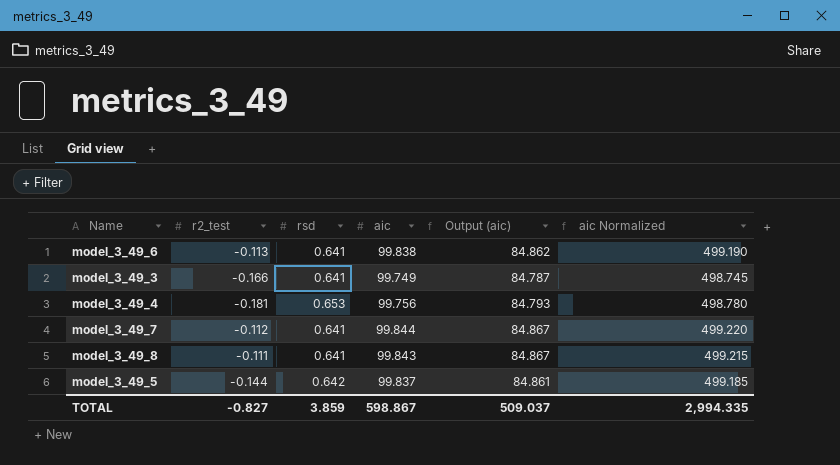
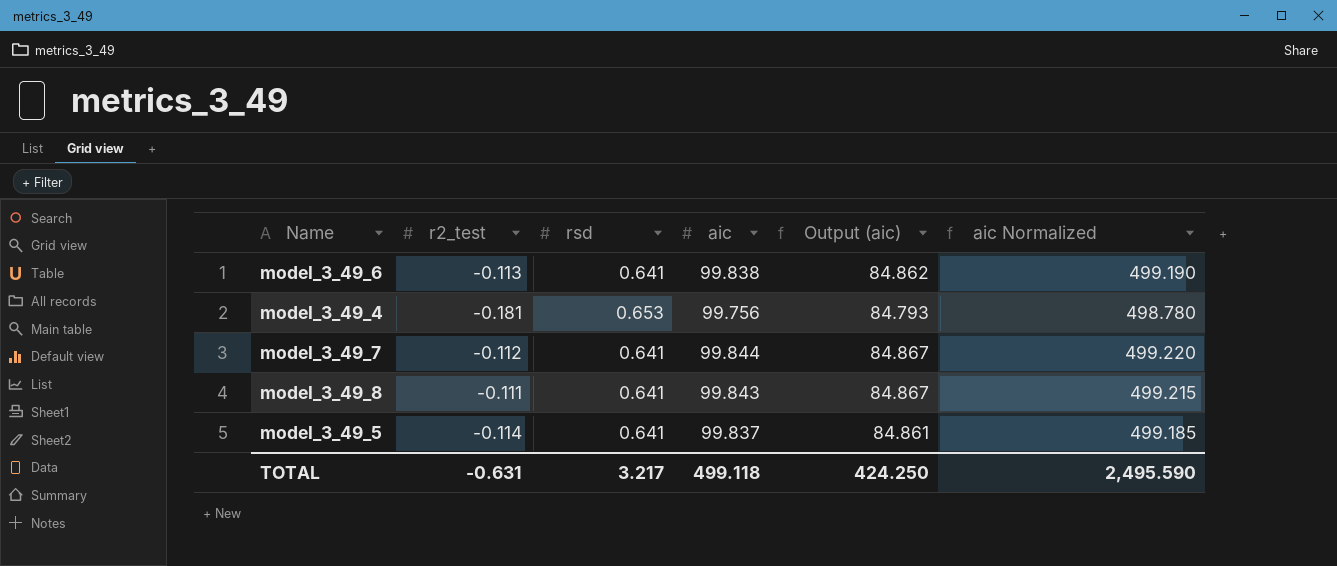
row model_3_49_3: -0.166 | 0.641 | 99.749 | 84.787 | 498.745 -> none
model_3_49_5 | r2_test: -0.144 -> -0.114
model_3_49_5 | rsd: 0.642 -> 0.641
TOTAL | r2_test: -0.827 -> -0.631
TOTAL | rsd: 3.859 -> 3.217
TOTAL | aic: 598.867 -> 499.118
TOTAL | Output (aic): 509.037 -> 424.250
TOTAL | aic Normalized: 2,994.335 -> 2,495.590

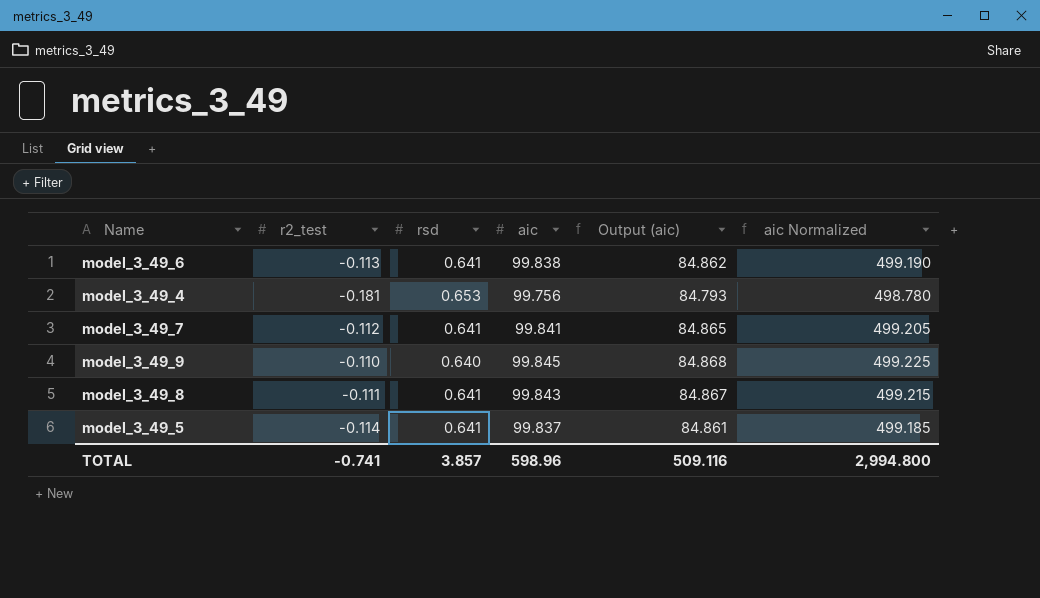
model_3_49_7 | aic: 99.844 -> 99.841
model_3_49_7 | Output (aic): 84.867 -> 84.865
model_3_49_7 | aic Normalized: 499.220 -> 499.205
row model_3_49_9: none -> -0.110 | 0.640 | 99.845 | 84.868 | 499.225
TOTAL | r2_test: -0.631 -> -0.741
TOTAL | rsd: 3.217 -> 3.857
TOTAL | aic: 499.118 -> 598.96
TOTAL | Output (aic): 424.250 -> 509.116
TOTAL | aic Normalized: 2,495.590 -> 2,994.800

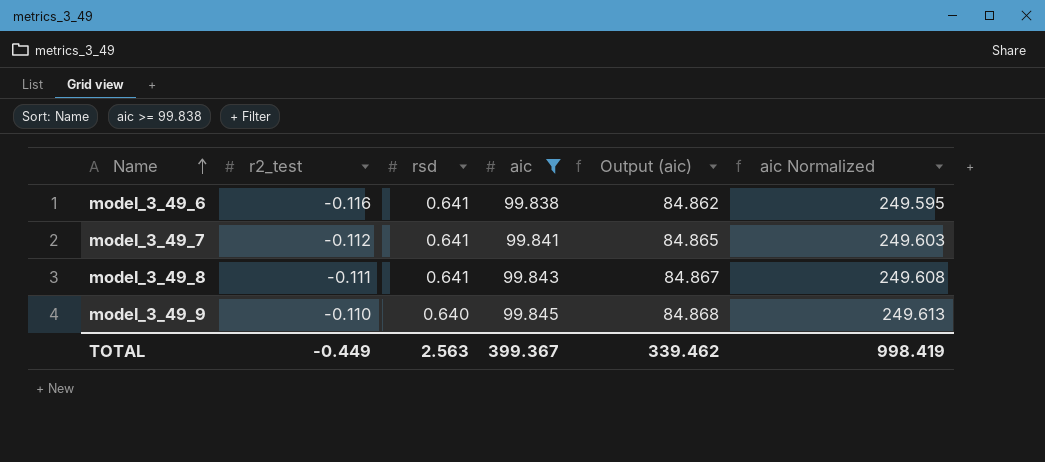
filter: none -> aic >= 99.838
row order: none -> Name ascending
column aic Normalized | formula: [aic] * 5 -> [aic] * 2.5
model_3_49_6 | r2_test: -0.113 -> -0.116
TOTAL | r2_test: -0.741 -> -0.449
TOTAL | rsd: 3.857 -> 2.563
TOTAL | aic: 598.96 -> 399.367
TOTAL | Output (aic): 509.116 -> 339.462
TOTAL | aic Normalized: 2,994.800 -> 998.419

